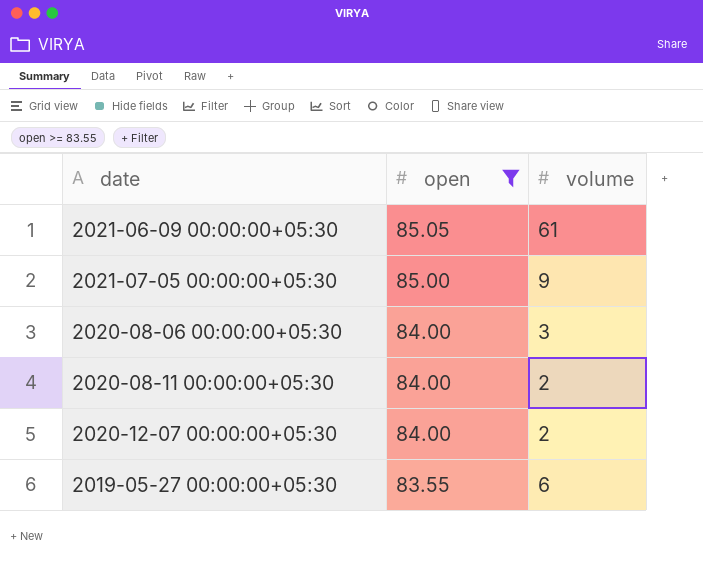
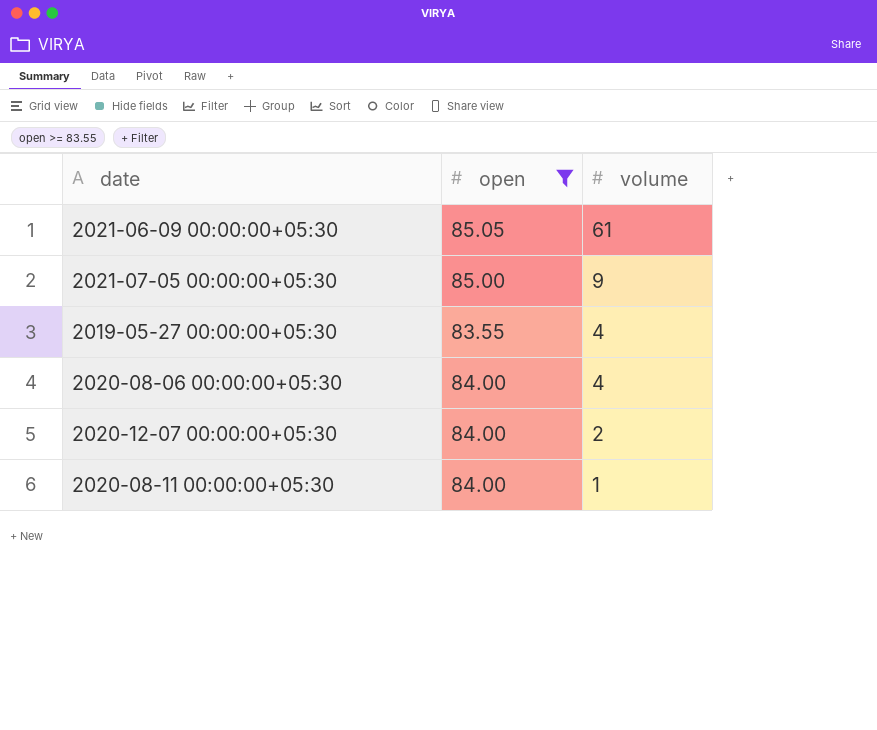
row order: open descending -> volume descending
2019-05-27 00:00:00+05:30 | volume: 6 -> 4
2020-08-06 00:00:00+05:30 | volume: 3 -> 4
2020-08-11 00:00:00+05:30 | volume: 2 -> 1

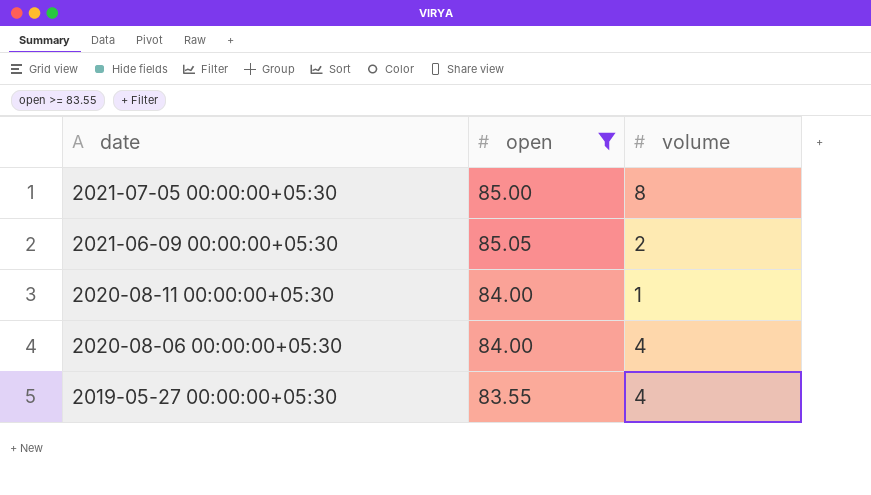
row order: volume descending -> date descending
row 2020-12-07 00:00:00+05:30: 84.00 | 2 -> none
2021-07-05 00:00:00+05:30 | volume: 9 -> 8
2021-06-09 00:00:00+05:30 | volume: 61 -> 2

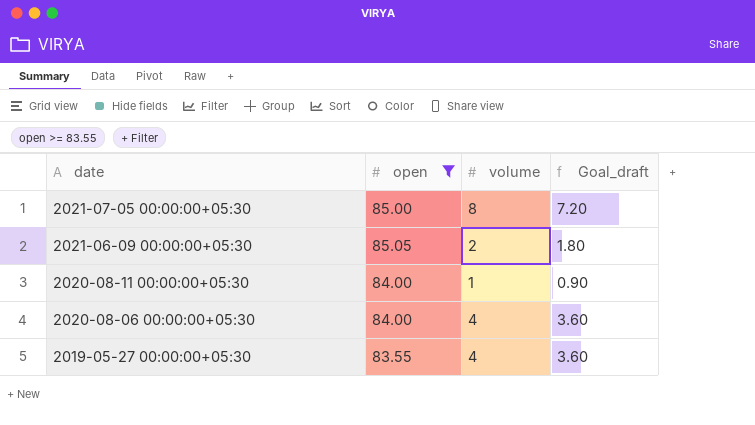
column Goal_draft | formula: none -> [volume] * 0.9

